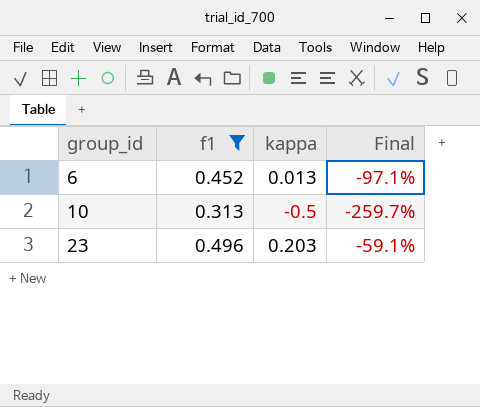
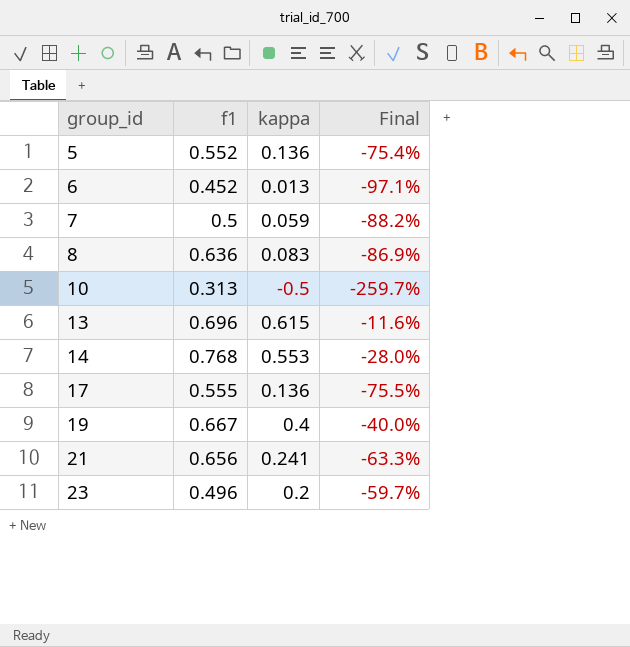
filter: f1 <= 0.496 -> none
23 | kappa: 0.203 -> 0.2
23 | Final: -59.1% -> -59.7%

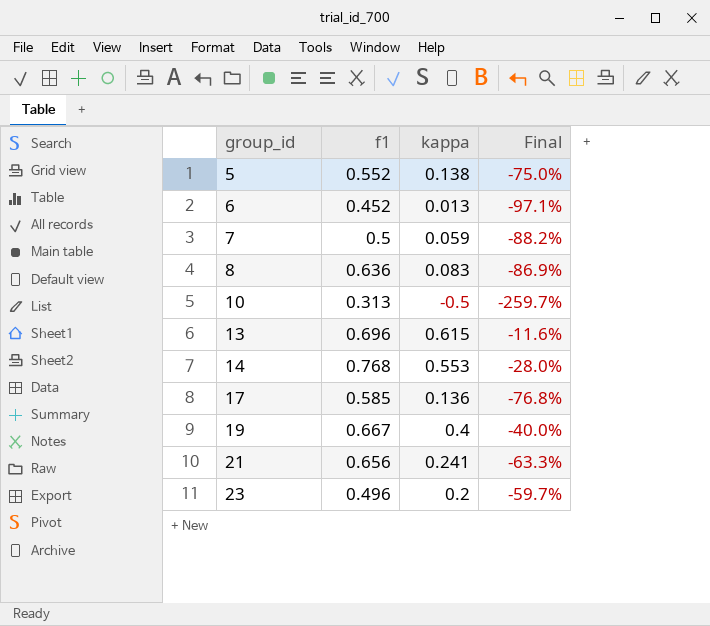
5 | kappa: 0.136 -> 0.138
5 | Final: -75.4% -> -75.0%
17 | f1: 0.555 -> 0.585
17 | Final: -75.5% -> -76.8%

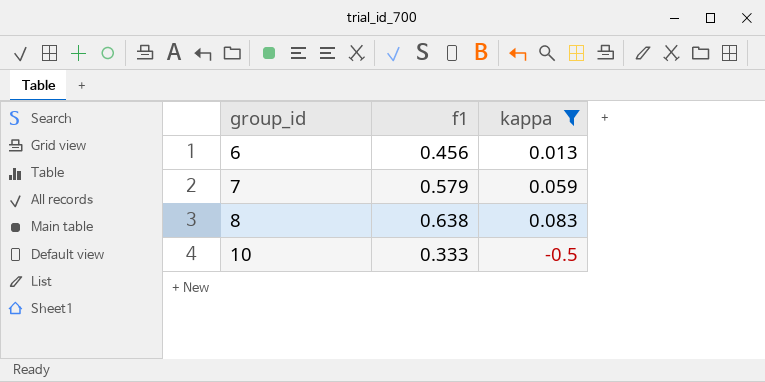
filter: none -> kappa <= 0.083
column Final | formula: ([kappa] - [f1]) / [f1] -> none
6 | f1: 0.452 -> 0.456
7 | f1: 0.5 -> 0.579
8 | f1: 0.636 -> 0.638
10 | f1: 0.313 -> 0.333

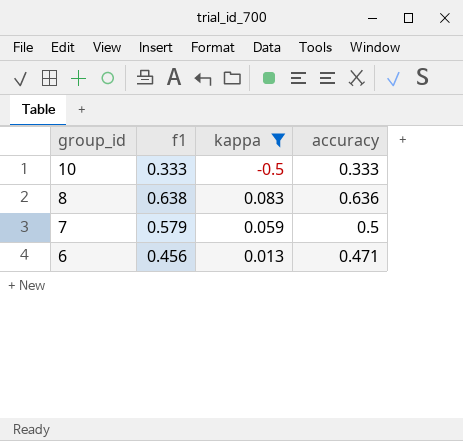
row order: group_id ascending -> group_id descending
column accuracy | position: none -> 4

